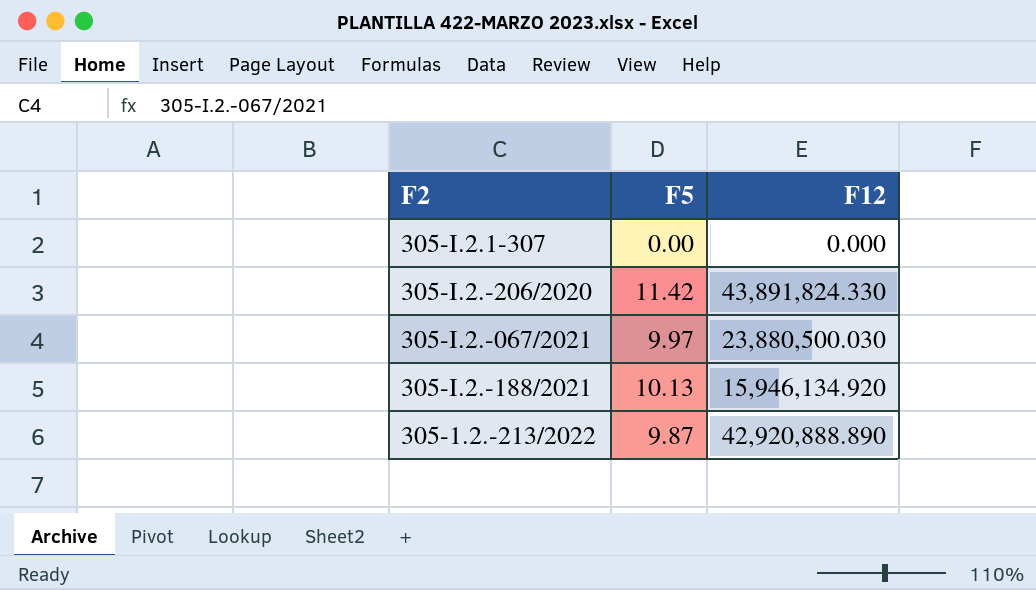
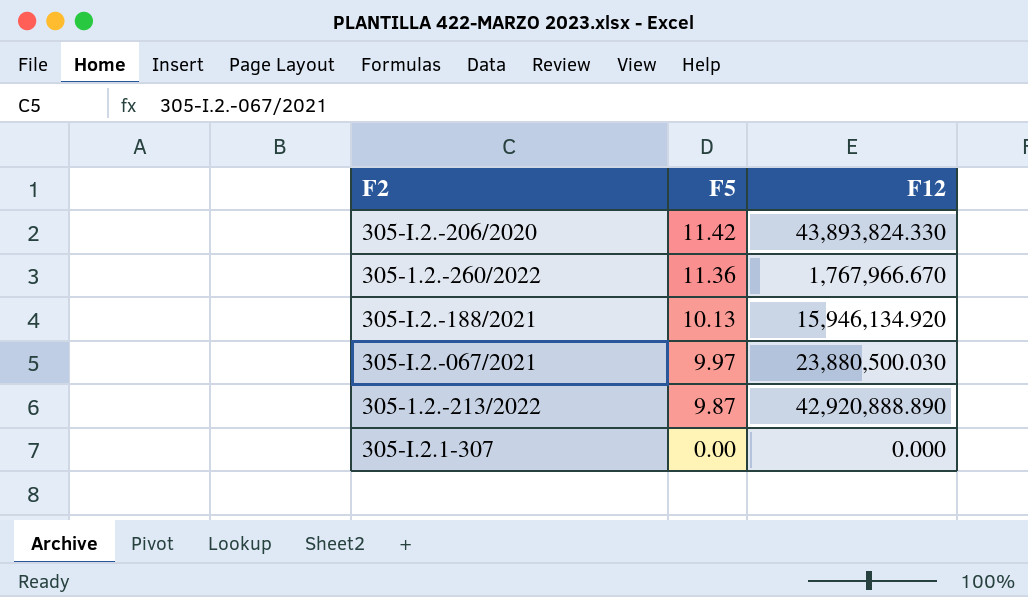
row order: none -> F5 descending
305-I.2.-206/2020 | F12: 43,891,824.330 -> 43,893,824.330
row 305-1.2.-260/2022: none -> 11.36 | 1,767,966.670

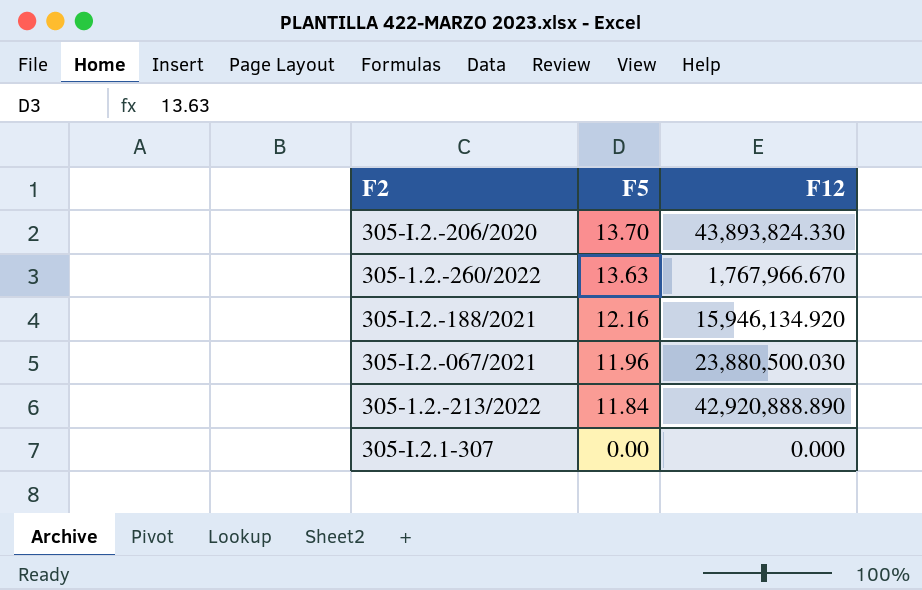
305-I.2.-206/2020 | F5: 11.42 -> 13.70
305-1.2.-260/2022 | F5: 11.36 -> 13.63
305-I.2.-188/2021 | F5: 10.13 -> 12.16
305-I.2.-067/2021 | F5: 9.97 -> 11.96
305-1.2.-213/2022 | F5: 9.87 -> 11.84

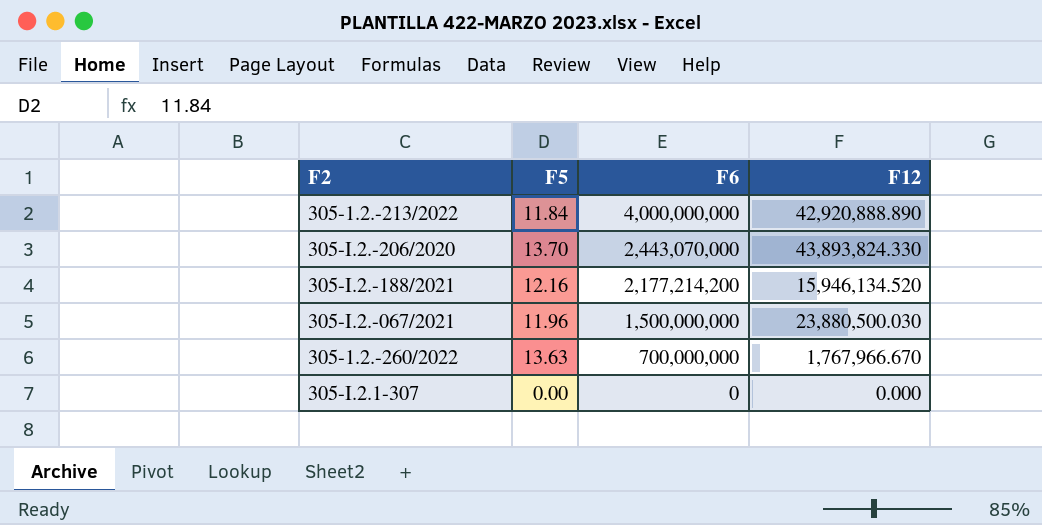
row order: F5 descending -> F6 descending
column F6 | position: none -> 3
305-I.2.-188/2021 | F12: 15,946,134.920 -> 15,946,134.520

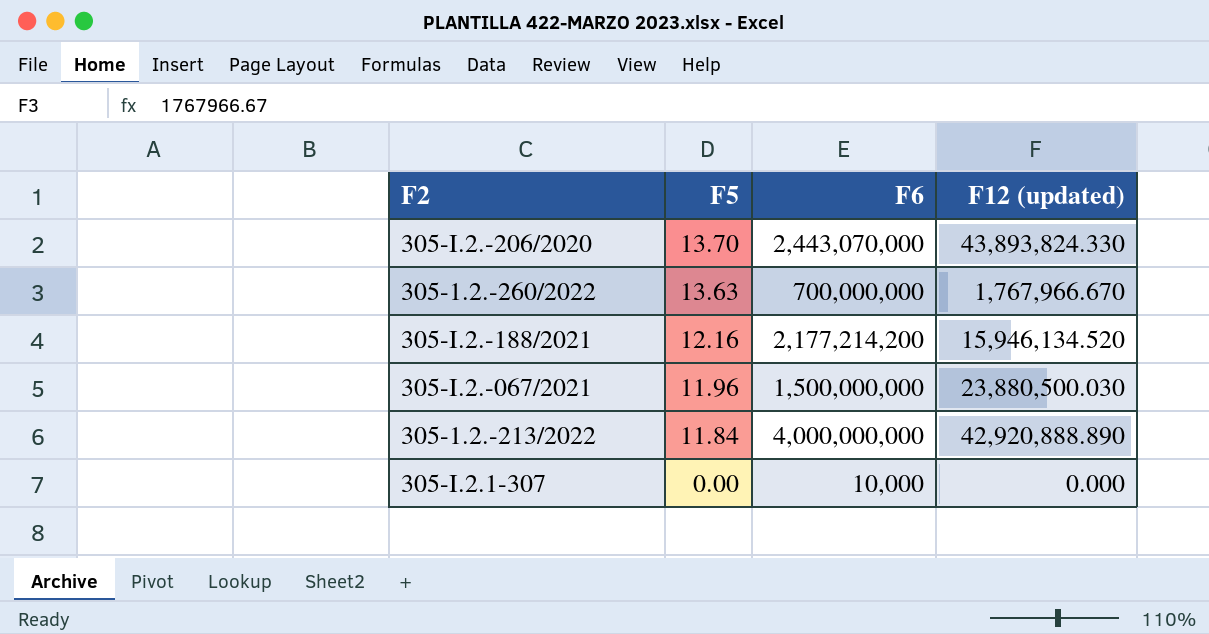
row order: F6 descending -> F5 descending
column name: F12 -> F12 (updated)
305-I.2.1-307 | F6: 0 -> 10,000

